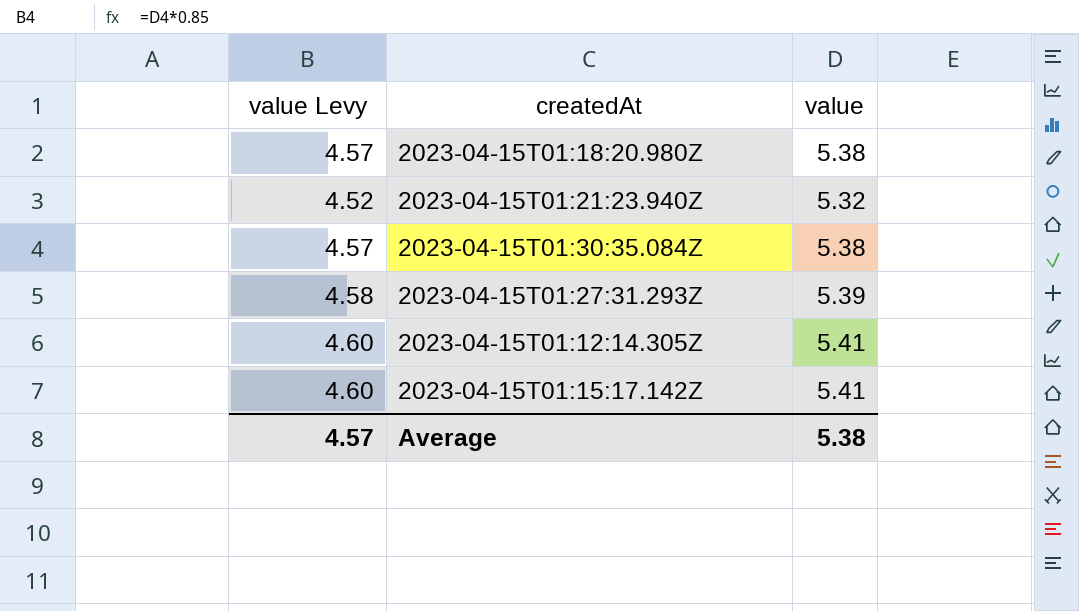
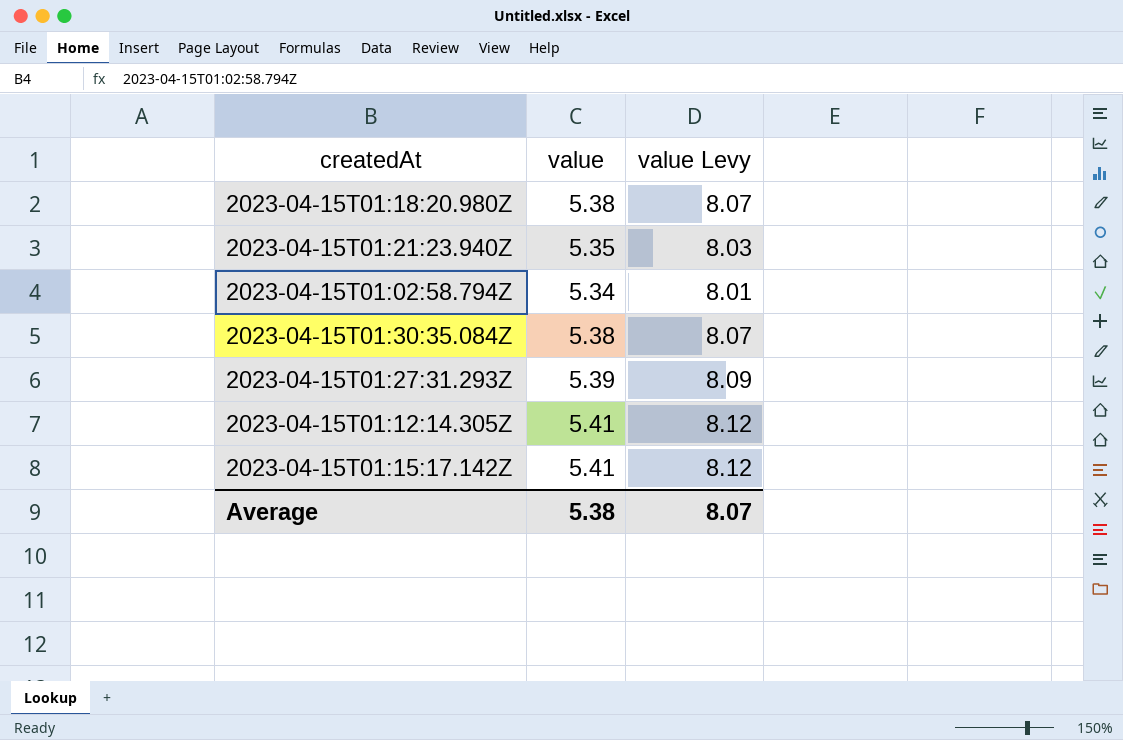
column value Levy | formula: [value] * 0.85 -> [value] * 1.5
column value Levy | position: 1 -> 3
2023-04-15T01:21:23.940Z | value: 5.32 -> 5.35
row 2023-04-15T01:02:58.794Z: none -> 5.34 | 8.01
Average | value Levy: 4.57 -> 8.07

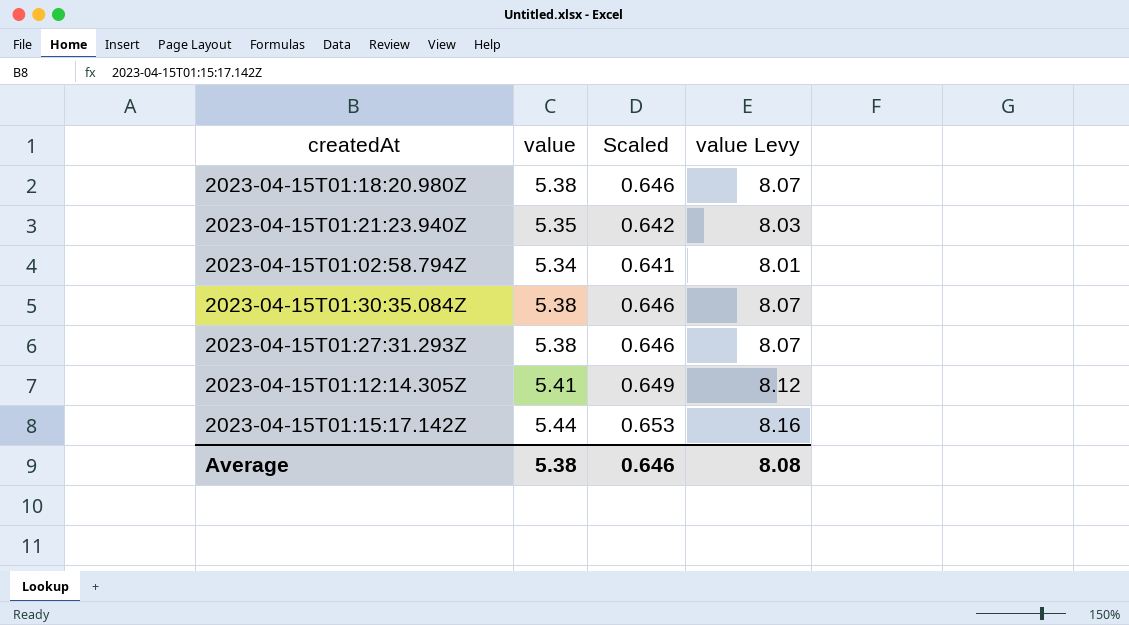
column Scaled | formula: none -> [value] * 0.12
2023-04-15T01:27:31.293Z | value: 5.39 -> 5.38
2023-04-15T01:27:31.293Z | value Levy: 8.09 -> 8.07
2023-04-15T01:15:17.142Z | value: 5.41 -> 5.44
2023-04-15T01:15:17.142Z | value Levy: 8.12 -> 8.16
Average | value Levy: 8.07 -> 8.08

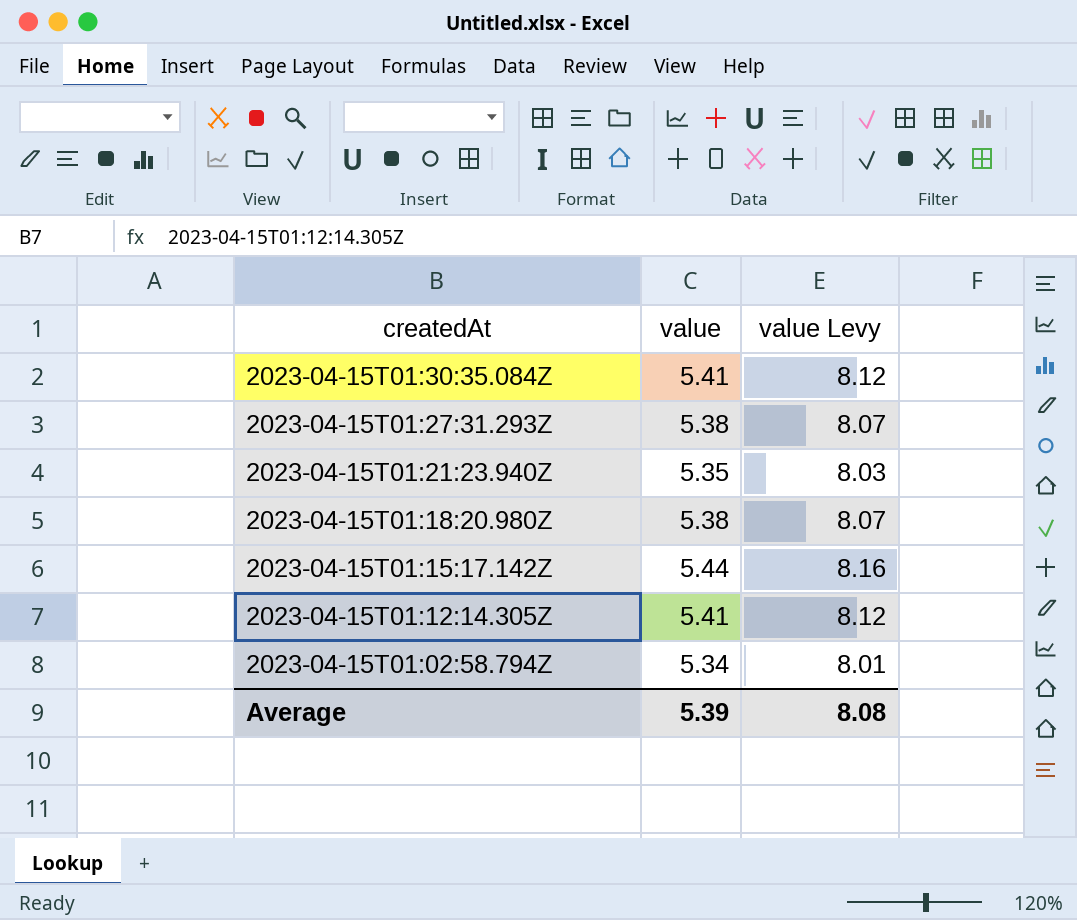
row order: none -> createdAt descending
column Scaled | formula: [value] * 0.12 -> none
2023-04-15T01:30:35.084Z | value: 5.38 -> 5.41
2023-04-15T01:30:35.084Z | value Levy: 8.07 -> 8.12
Average | value: 5.38 -> 5.39

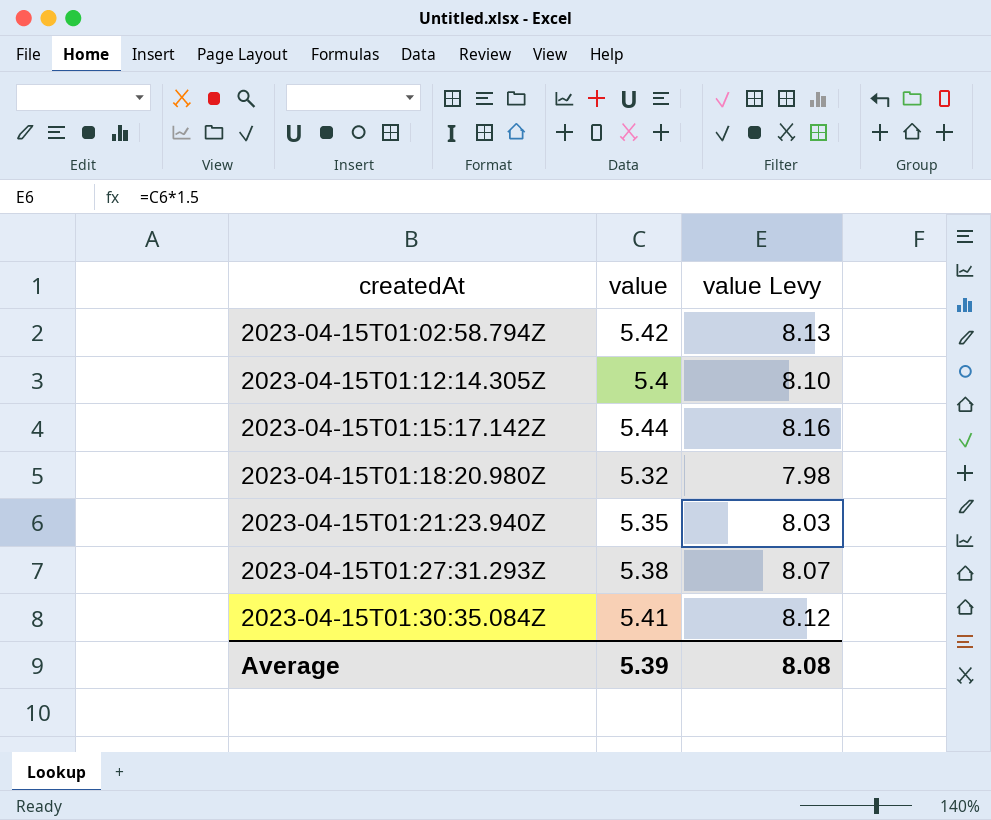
row order: createdAt descending -> createdAt ascending
2023-04-15T01:02:58.794Z | value: 5.34 -> 5.42
2023-04-15T01:02:58.794Z | value Levy: 8.01 -> 8.13
2023-04-15T01:12:14.305Z | value: 5.41 -> 5.4
2023-04-15T01:12:14.305Z | value Levy: 8.12 -> 8.10
2023-04-15T01:18:20.980Z | value: 5.38 -> 5.32
2023-04-15T01:18:20.980Z | value Levy: 8.07 -> 7.98

